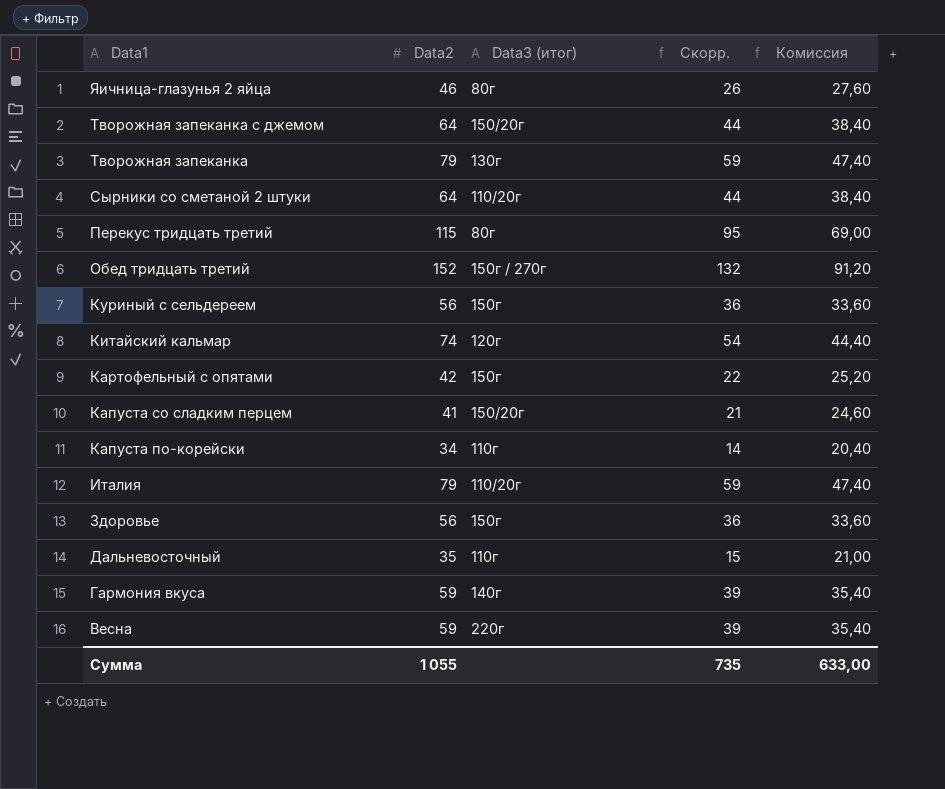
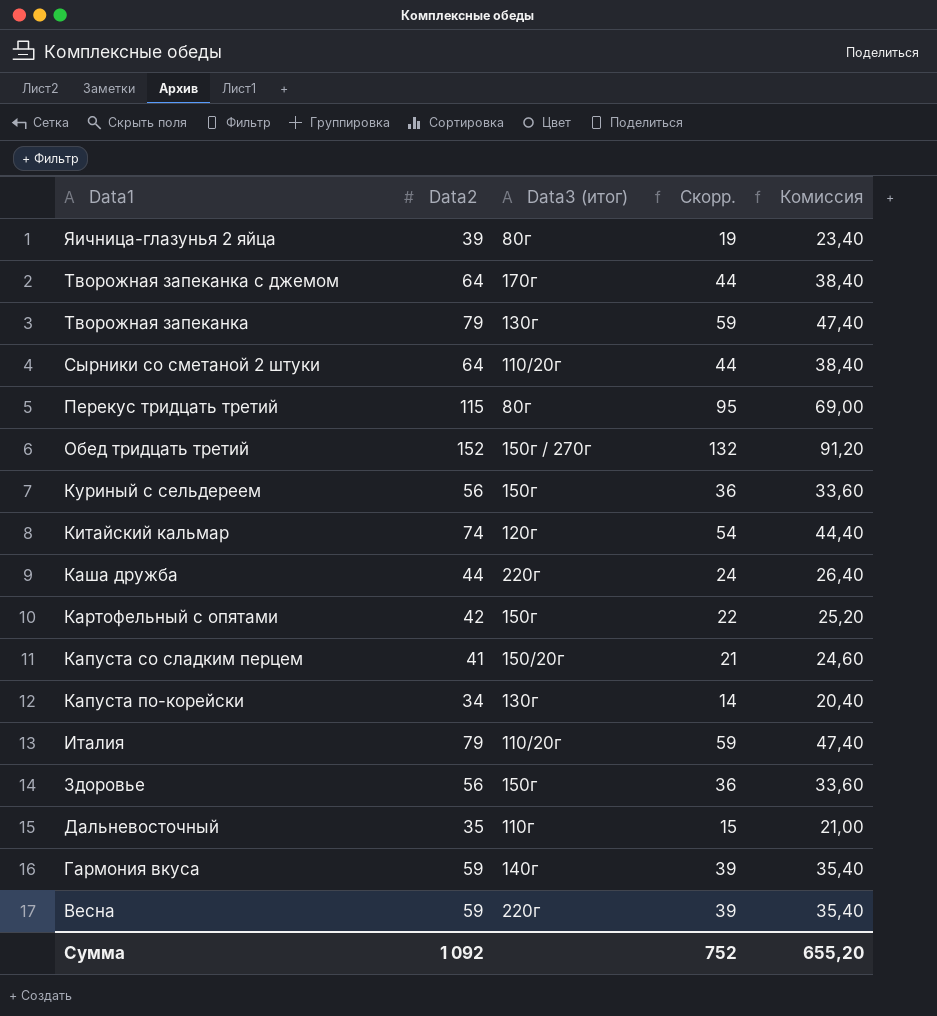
Яичница-глазунья 2 яйца | Data2: 46 -> 39
Яичница-глазунья 2 яйца | Скорр.: 26 -> 19
Яичница-глазунья 2 яйца | Комиссия: 27,60 -> 23,40
Творожная запеканка с джемом | Data3 (итог): 150/20г -> 170г
row Каша дружба: none -> 44 | 220г | 24 | 26,40
Капуста по-корейски | Data3 (итог): 110г -> 130г
Сумма | Data2: 1 055 -> 1 092
Сумма | Скорр.: 735 -> 752
Сумма | Комиссия: 633,00 -> 655,20

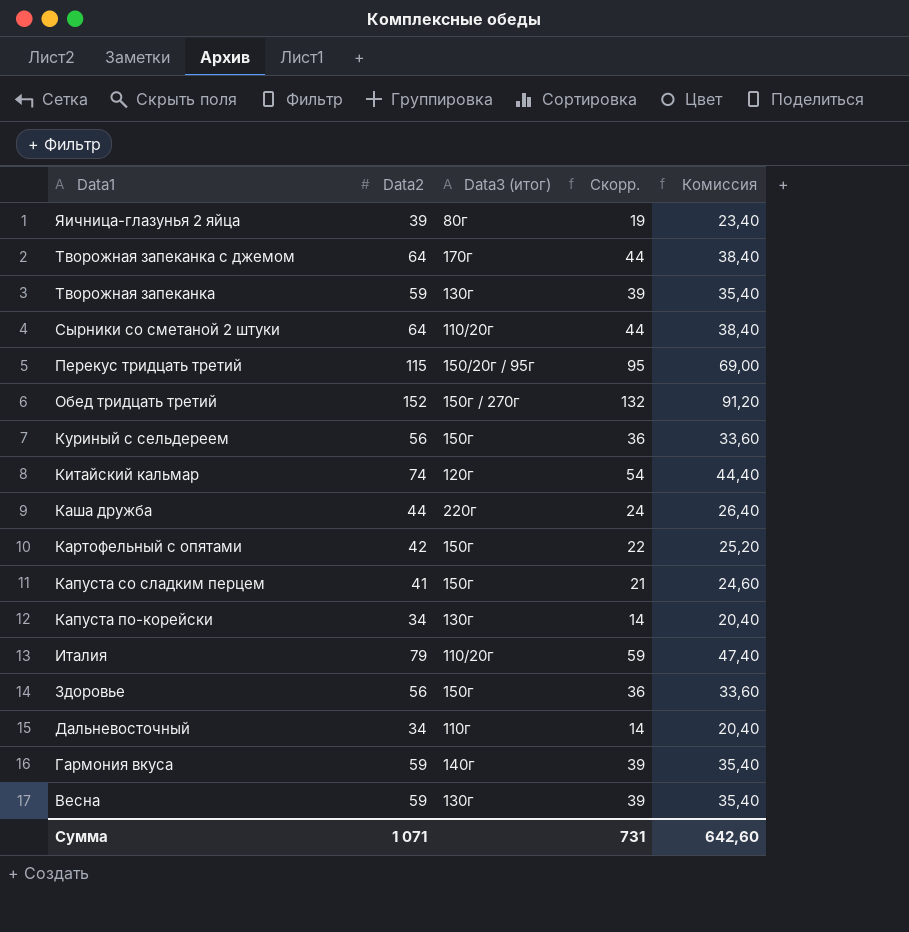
Творожная запеканка | Data2: 79 -> 59
Творожная запеканка | Скорр.: 59 -> 39
Творожная запеканка | Комиссия: 47,40 -> 35,40
Перекус тридцать третий | Data3 (итог): 80г -> 150/20г / 95г
Капуста со сладким перцем | Data3 (итог): 150/20г -> 150г
Дальневосточный | Data2: 35 -> 34
Дальневосточный | Скорр.: 15 -> 14
Дальневосточный | Комиссия: 21,00 -> 20,40
Весна | Data3 (итог): 220г -> 130г
Сумма | Data2: 1 092 -> 1 071
Сумма | Скорр.: 752 -> 731
Сумма | Комиссия: 655,20 -> 642,60

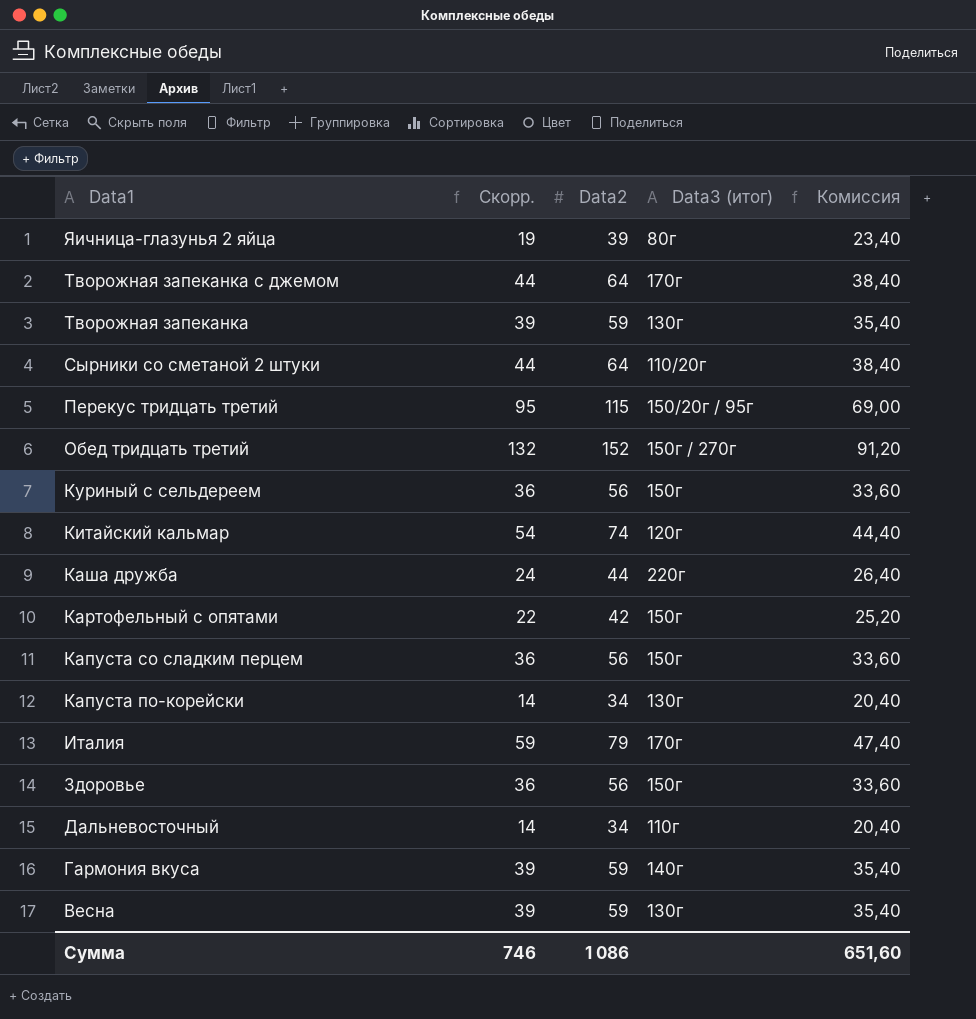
column Скорр. | position: 4 -> 2
Капуста со сладким перцем | Скорр.: 21 -> 36
Капуста со сладким перцем | Data2: 41 -> 56
Капуста со сладким перцем | Комиссия: 24,60 -> 33,60
Италия | Data3 (итог): 110/20г -> 170г
Сумма | Скорр.: 731 -> 746
Сумма | Data2: 1 071 -> 1 086
Сумма | Комиссия: 642,60 -> 651,60

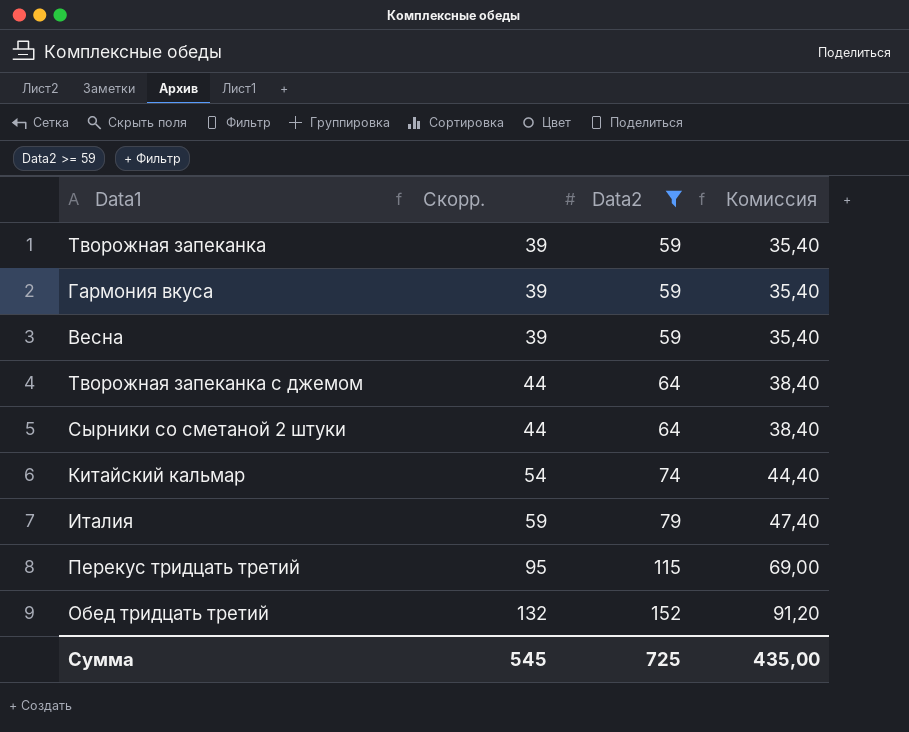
filter: none -> Data2 >= 59
row order: Data1 descending -> Скорр. ascending
column Data3 (итог) | position: 4 -> none
Сумма | Скорр.: 746 -> 545
Сумма | Data2: 1 086 -> 725
Сумма | Комиссия: 651,60 -> 435,00

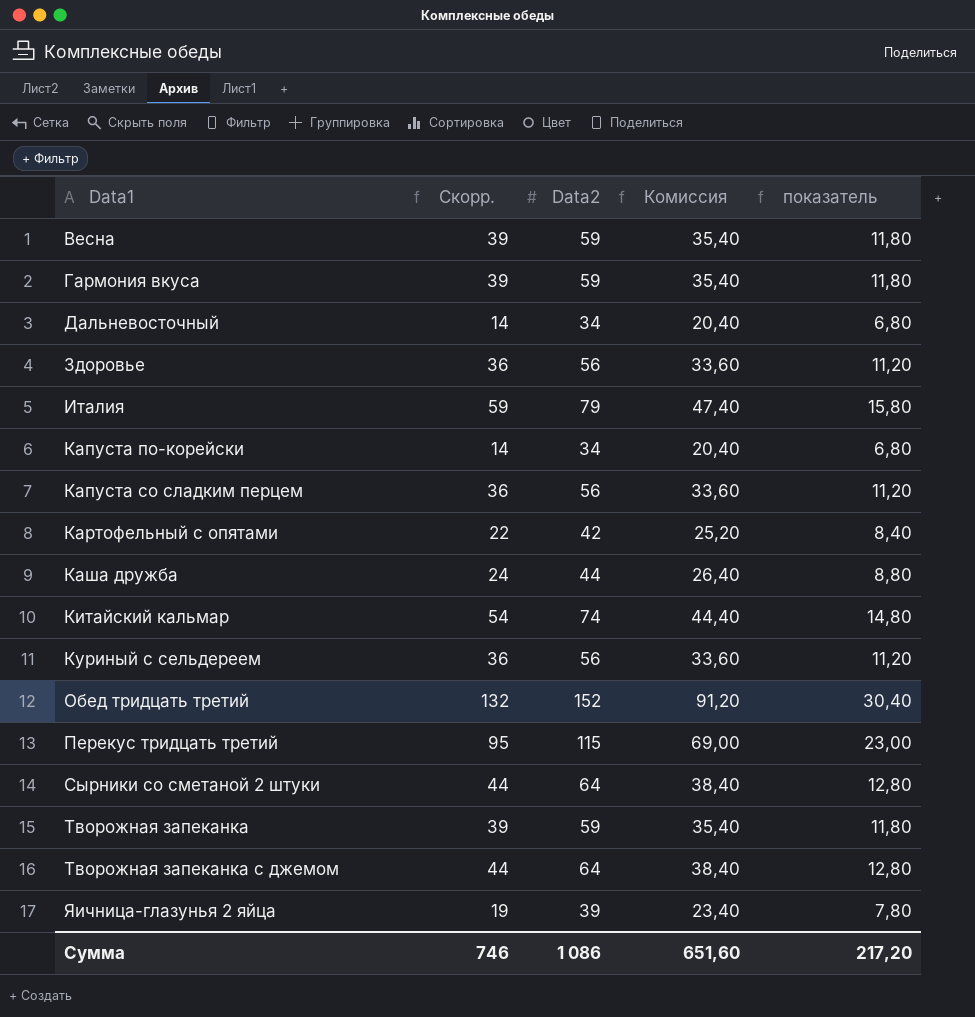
filter: Data2 >= 59 -> none
row order: Скорр. ascending -> Data1 ascending
column показатель | formula: none -> [Data2] * 0,2
Сумма | Скорр.: 545 -> 746
Сумма | Data2: 725 -> 1 086
Сумма | Комиссия: 435,00 -> 651,60

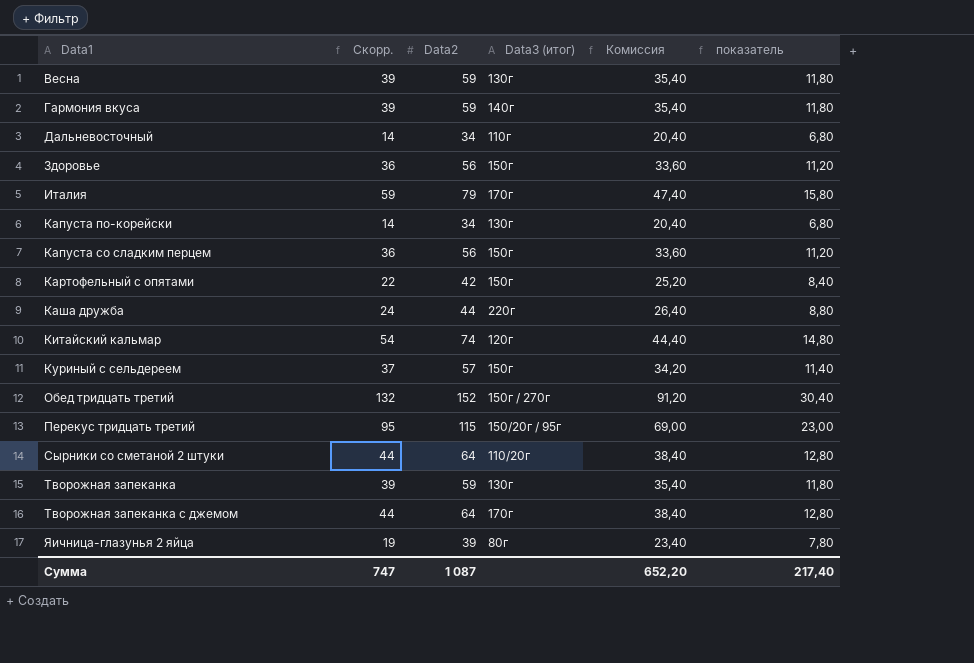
column Data3 (итог) | position: none -> 4
Куриный с сельдереем | Скорр.: 36 -> 37
Куриный с сельдереем | Data2: 56 -> 57
Куриный с сельдереем | Комиссия: 33,60 -> 34,20
Куриный с сельдереем | показатель: 11,20 -> 11,40
Сумма | Скорр.: 746 -> 747
Сумма | Data2: 1 086 -> 1 087
Сумма | Комиссия: 651,60 -> 652,20
Сумма | показатель: 217,20 -> 217,40

